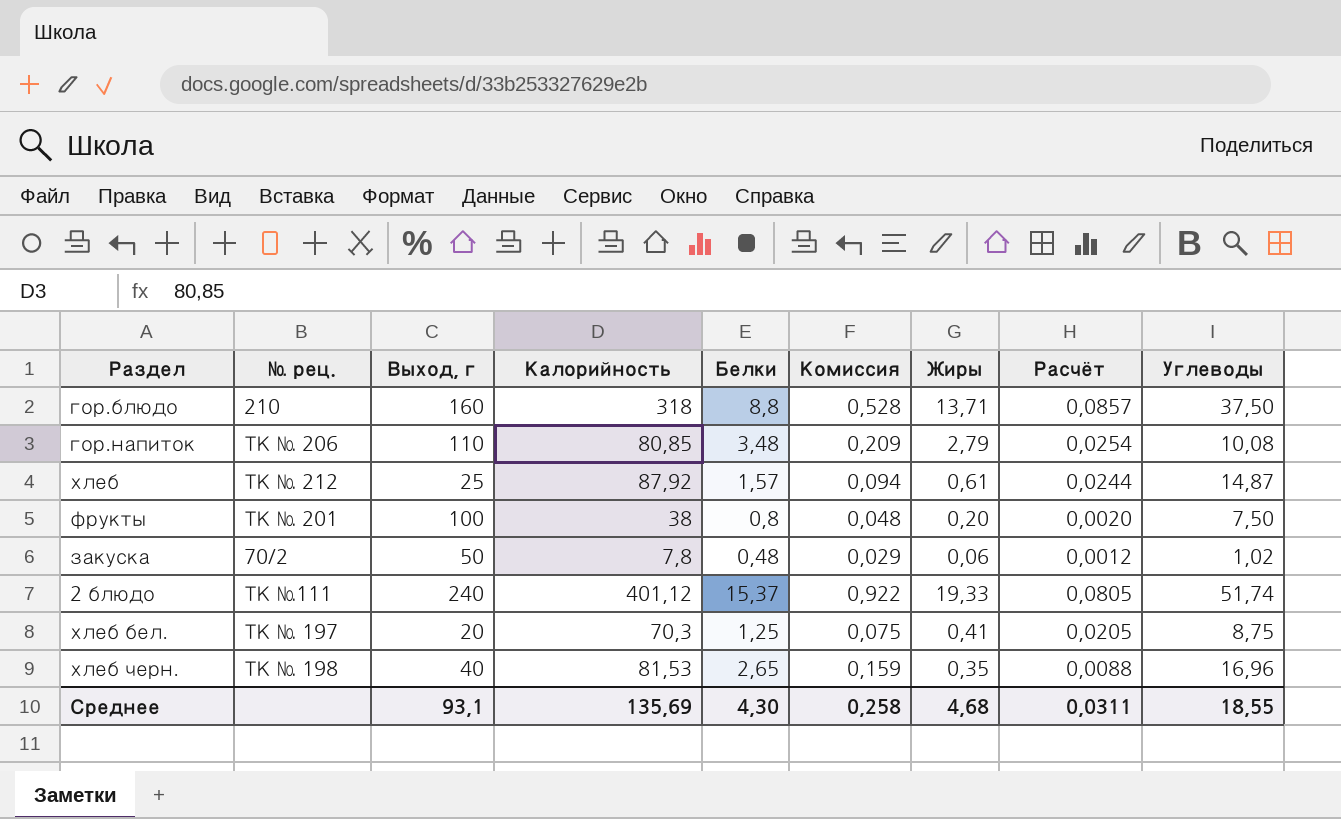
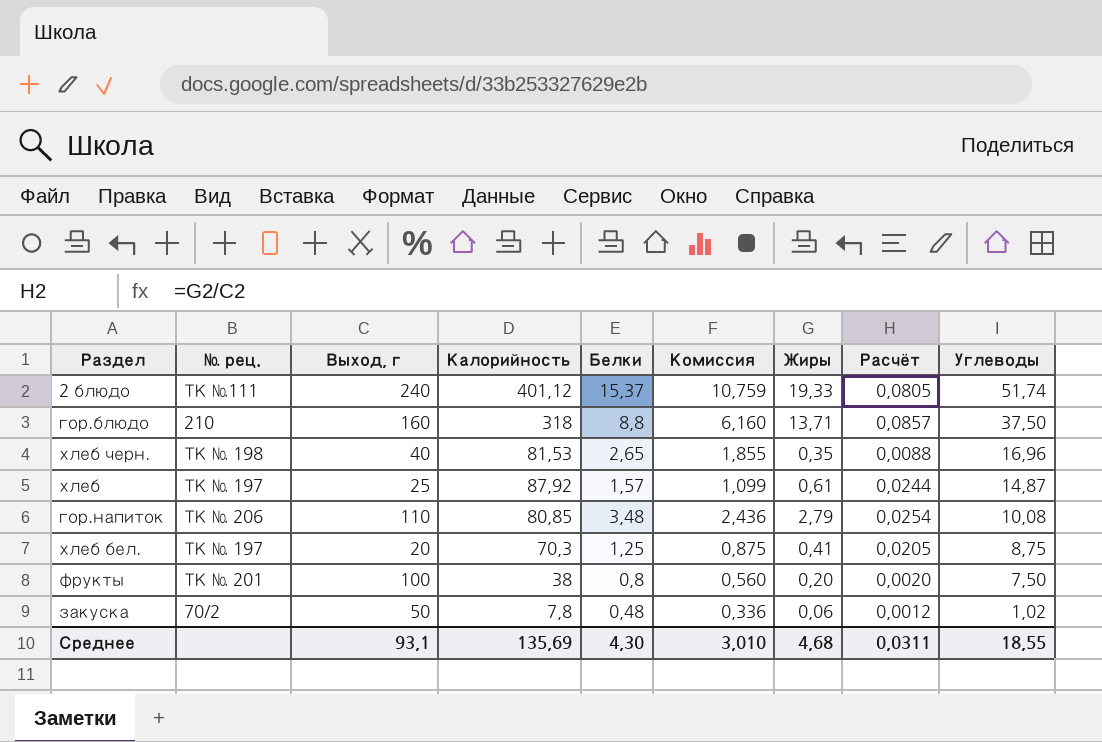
row order: none -> Углеводы descending
column Комиссия | formula: [Белки] * 0,06 -> [Белки] * 0,7
хлеб | № рец.: ТК № 212 -> ТК № 197
Среднее | Комиссия: 0,258 -> 3,010

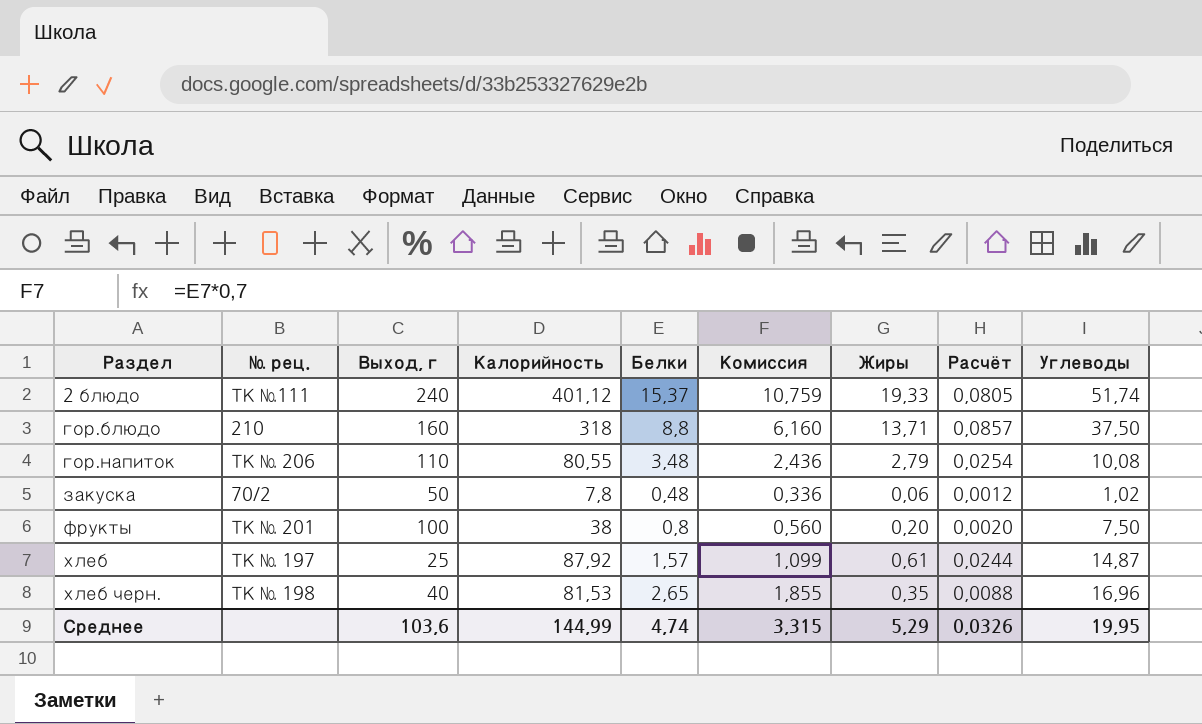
row order: Углеводы descending -> Раздел ascending
row хлеб бел.: ТК № 197 | 20 | 70,3 | 1,25 | 0,875 | 0,41 | 0,0205 | 8,75 -> none
гор.напиток | Калорийность: 80,85 -> 80,55
Среднее | Выход, г: 93,1 -> 103,6
Среднее | Калорийность: 135,69 -> 144,99
Среднее | Белки: 4,30 -> 4,74
Среднее | Комиссия: 3,010 -> 3,315
Среднее | Жиры: 4,68 -> 5,29
Среднее | Расчёт: 0,0311 -> 0,0326
Среднее | Углеводы: 18,55 -> 19,95

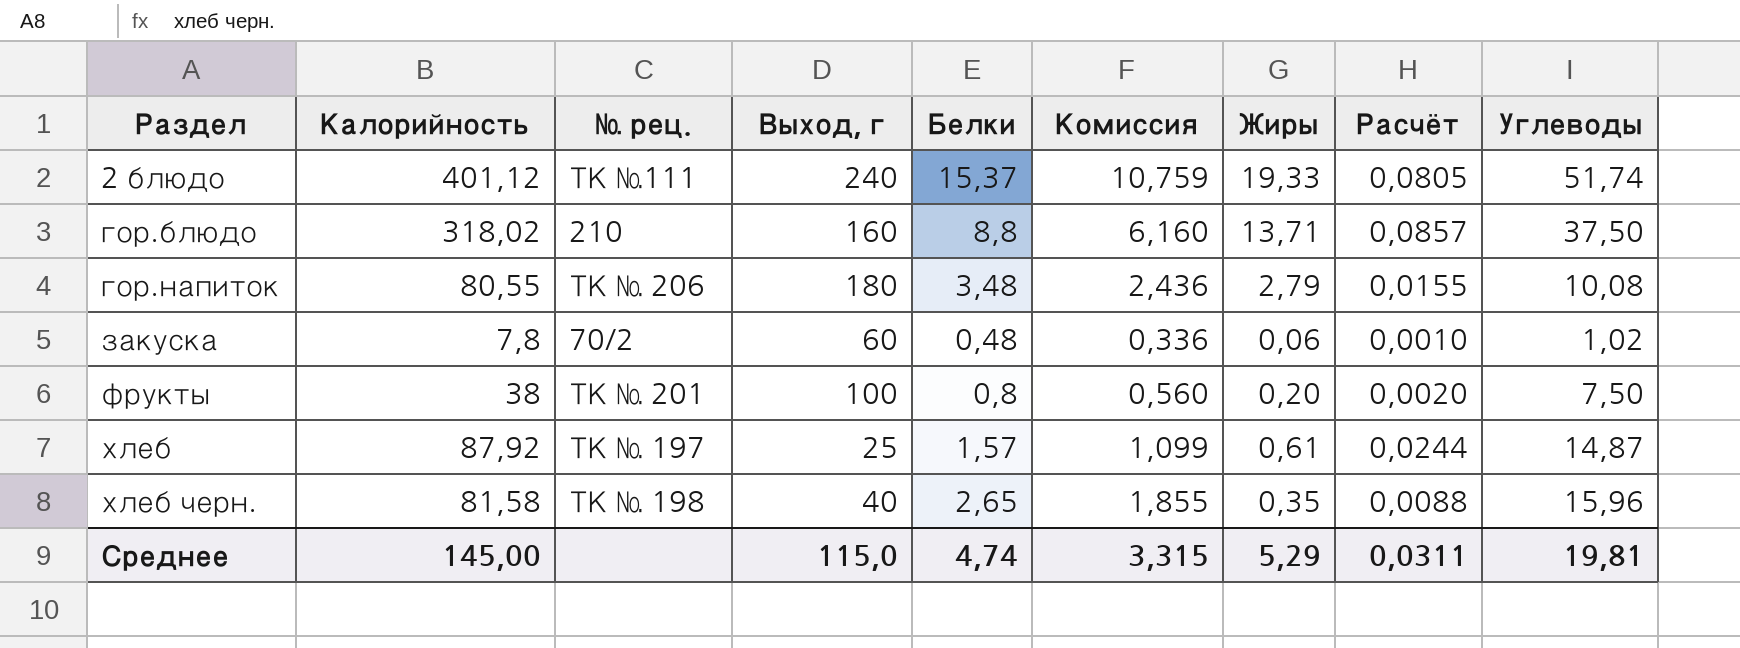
column Калорийность | position: 4 -> 2
гор.блюдо | Калорийность: 318 -> 318,02
гор.напиток | Выход, г: 110 -> 180
гор.напиток | Расчёт: 0,0254 -> 0,0155
закуска | Выход, г: 50 -> 60
закуска | Расчёт: 0,0012 -> 0,0010
хлеб черн. | Калорийность: 81,53 -> 81,58
хлеб черн. | Углеводы: 16,96 -> 15,96
Среднее | Калорийность: 144,99 -> 145,00
Среднее | Выход, г: 103,6 -> 115,0
Среднее | Расчёт: 0,0326 -> 0,0311
Среднее | Углеводы: 19,95 -> 19,81

